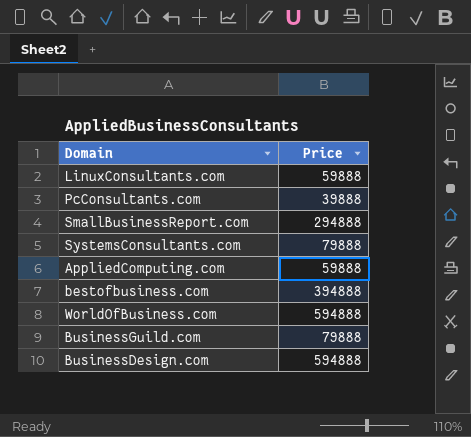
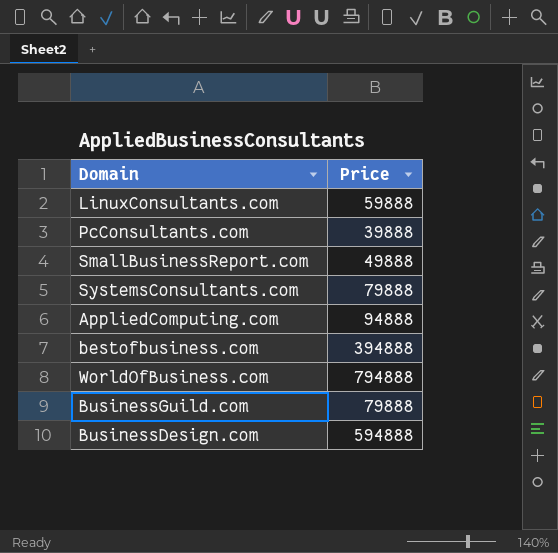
SmallBusinessReport.com | Price: 294888 -> 49888
AppliedComputing.com | Price: 59888 -> 94888
WorldOfBusiness.com | Price: 594888 -> 794888

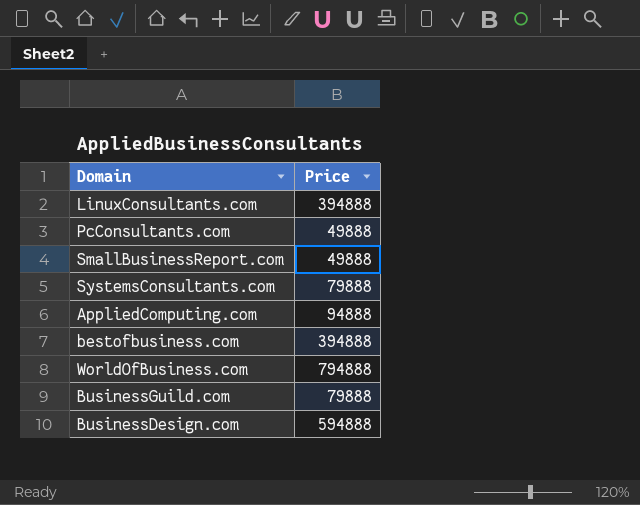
LinuxConsultants.com | Price: 59888 -> 394888
PcConsultants.com | Price: 39888 -> 49888

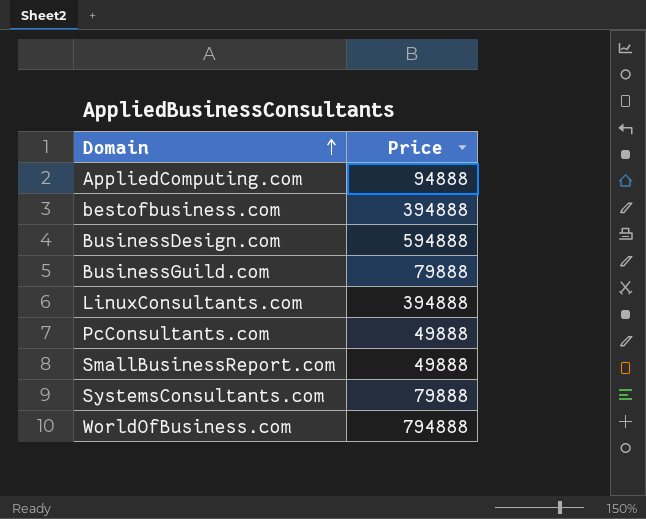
row order: none -> Domain ascending

